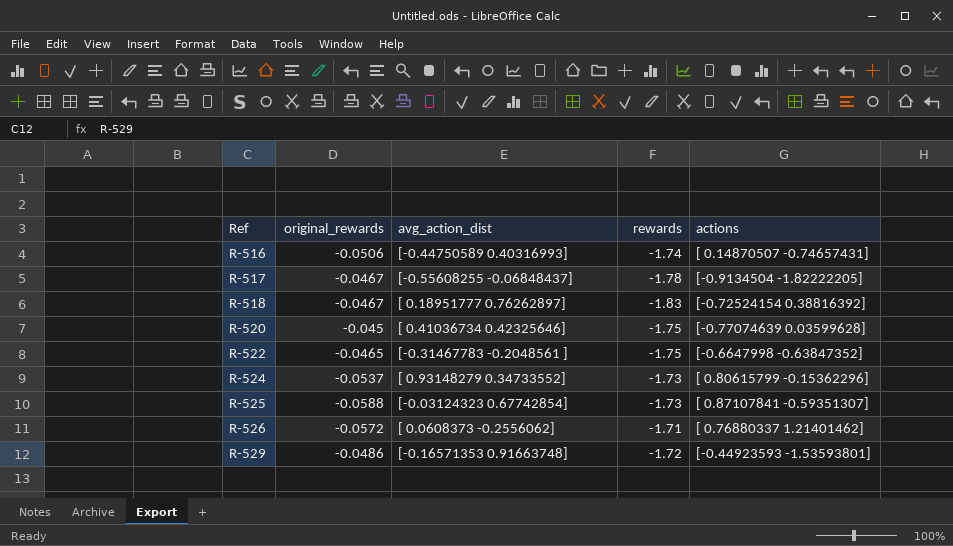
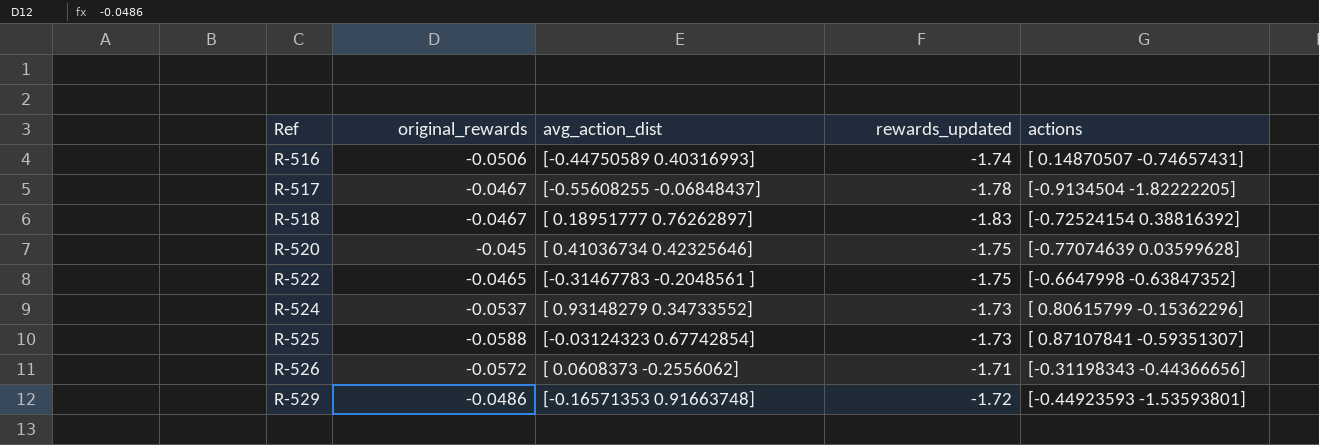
column name: rewards -> rewards_updated
R-526 | actions: [ 0.76880337 1.21401462] -> [-0.31198343 -0.44366656]

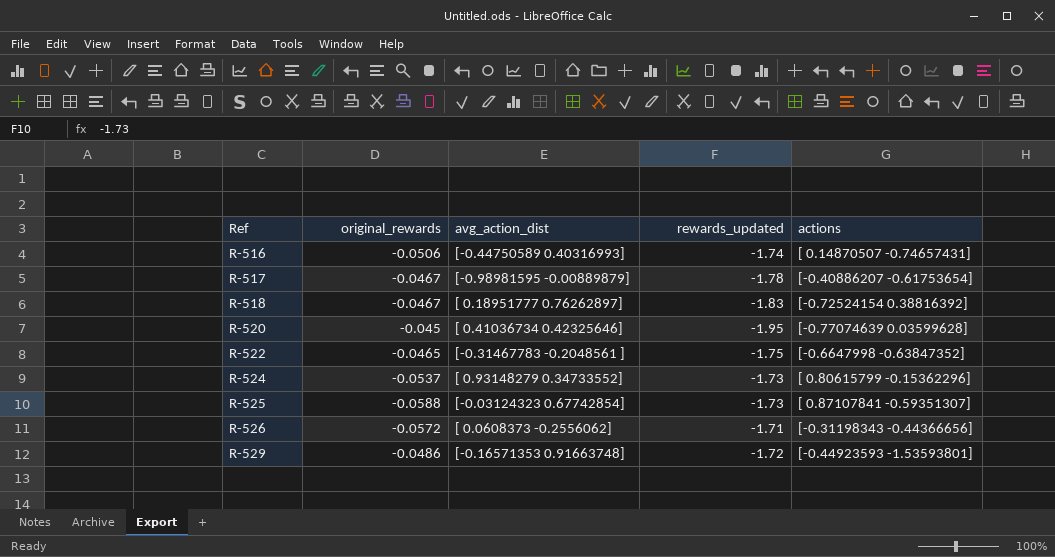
R-517 | avg_action_dist: [-0.55608255 -0.06848437] -> [-0.98981595 -0.00889879]
R-517 | actions: [-0.9134504 -1.82222205] -> [-0.40886207 -0.61753654]
R-520 | rewards_updated: -1.75 -> -1.95

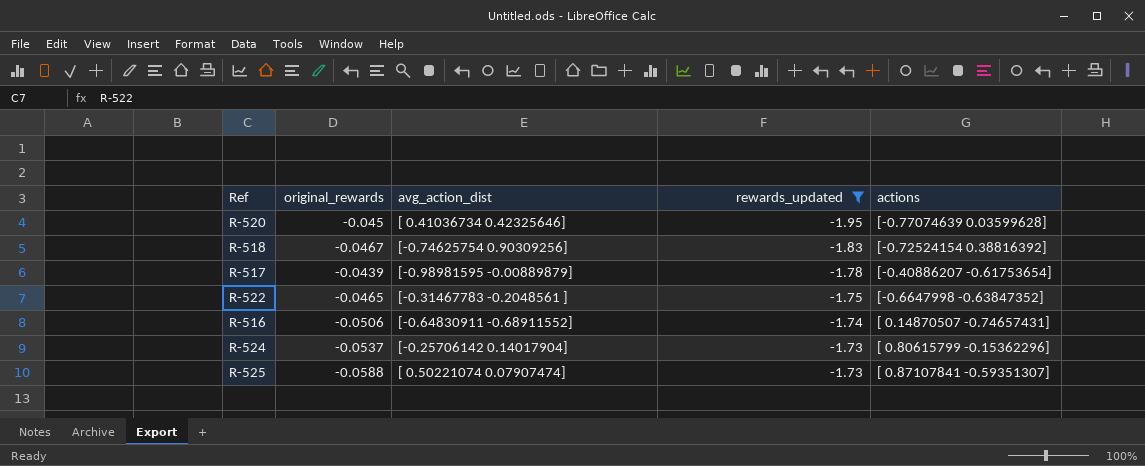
filter: none -> rewards_updated <= -1.73
row order: Ref ascending -> rewards_updated ascending
R-518 | avg_action_dist: [ 0.18951777 0.76262897] -> [-0.74625754 0.90309256]
R-517 | original_rewards: -0.0467 -> -0.0439
R-516 | avg_action_dist: [-0.44750589 0.40316993] -> [-0.64830911 -0.68911552]
R-524 | avg_action_dist: [ 0.93148279 0.34733552] -> [-0.25706142 0.14017904]
R-525 | avg_action_dist: [-0.03124323 0.67742854] -> [ 0.50221074 0.07907474]

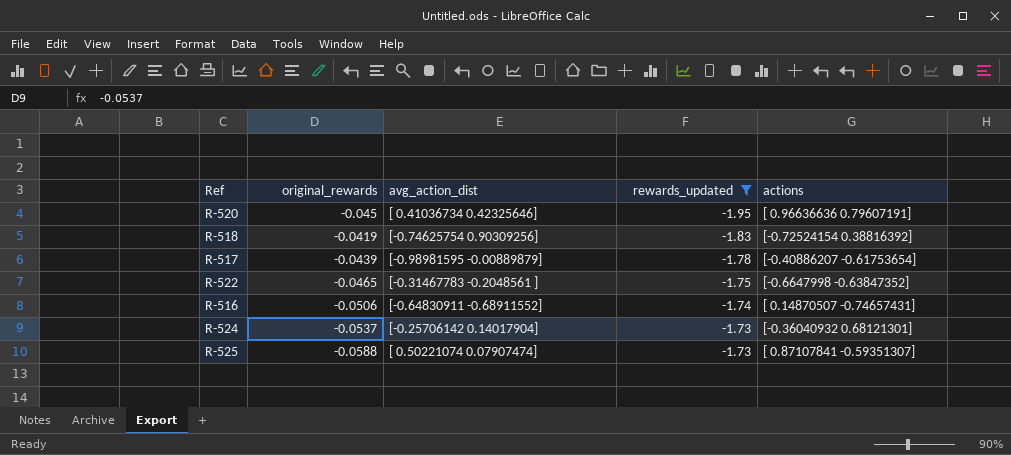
R-520 | actions: [-0.77074639 0.03599628] -> [ 0.96636636 0.79607191]
R-518 | original_rewards: -0.0467 -> -0.0419
R-524 | actions: [ 0.80615799 -0.15362296] -> [-0.36040932 0.68121301]

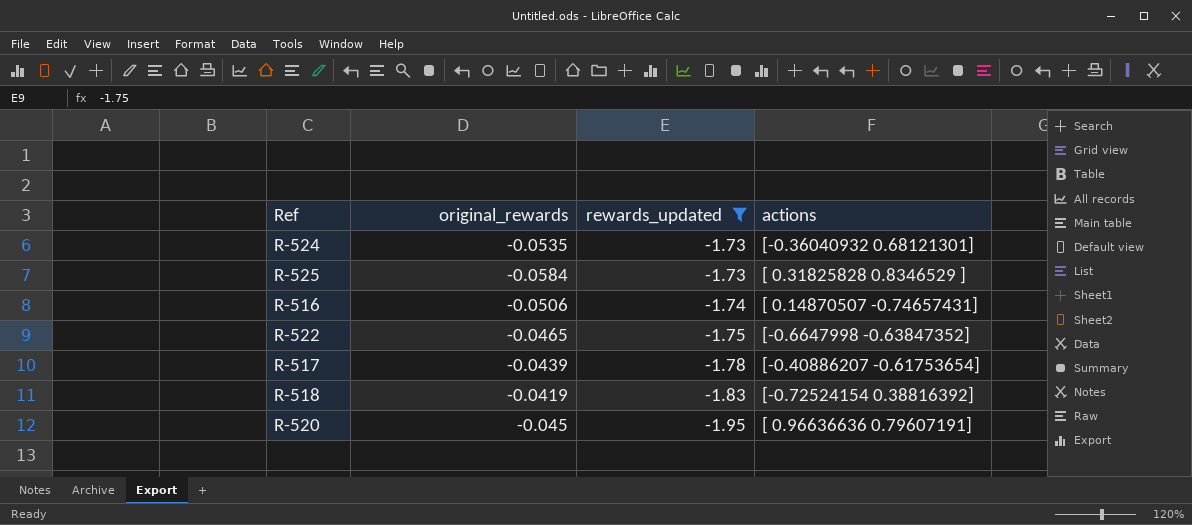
row order: rewards_updated ascending -> rewards_updated descending
column avg_action_dist | position: 3 -> none
R-524 | original_rewards: -0.0537 -> -0.0535
R-525 | original_rewards: -0.0588 -> -0.0584
R-525 | actions: [ 0.87107841 -0.59351307] -> [ 0.31825828 0.8346529 ]

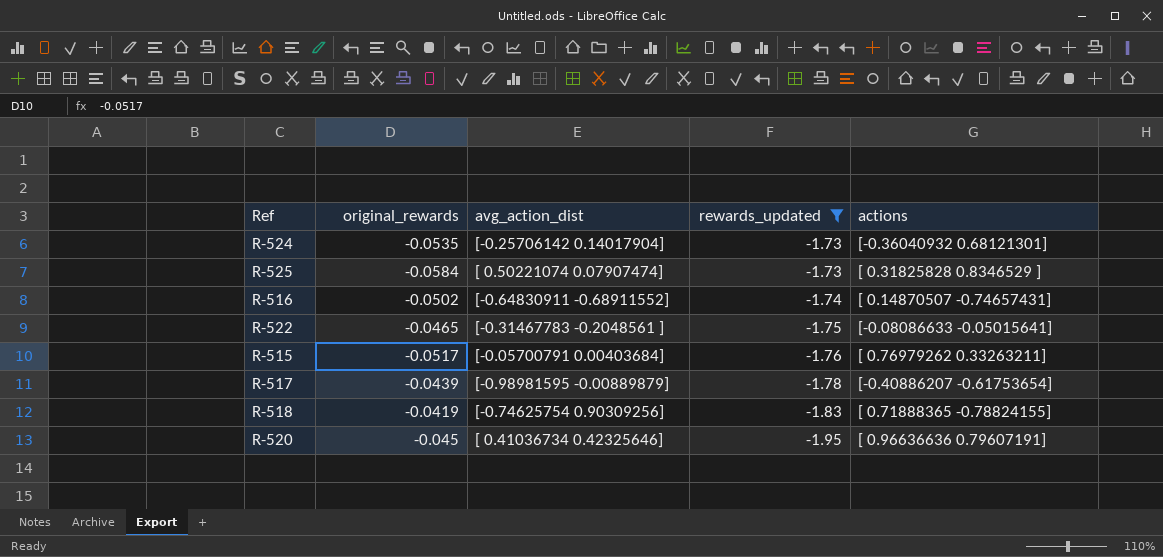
column avg_action_dist | position: none -> 3
R-516 | original_rewards: -0.0506 -> -0.0502
R-522 | actions: [-0.6647998 -0.63847352] -> [-0.08086633 -0.05015641]
row R-515: none -> -0.0517 | [-0.05700791 0.00403684] | -1.76 | [ 0.76979262 0.33263211]
R-518 | actions: [-0.72524154 0.38816392] -> [ 0.71888365 -0.78824155]

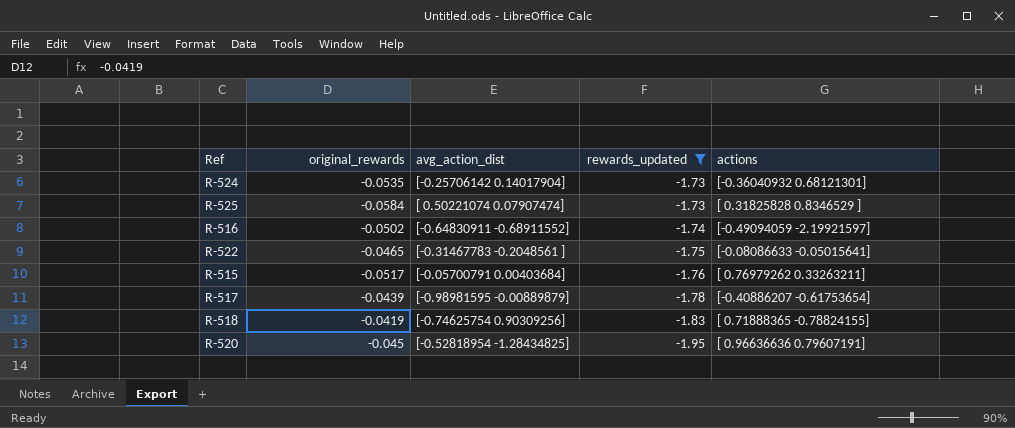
R-516 | actions: [ 0.14870507 -0.74657431] -> [-0.49094059 -2.19921597]
R-520 | avg_action_dist: [ 0.41036734 0.42325646] -> [-0.52818954 -1.28434825]

